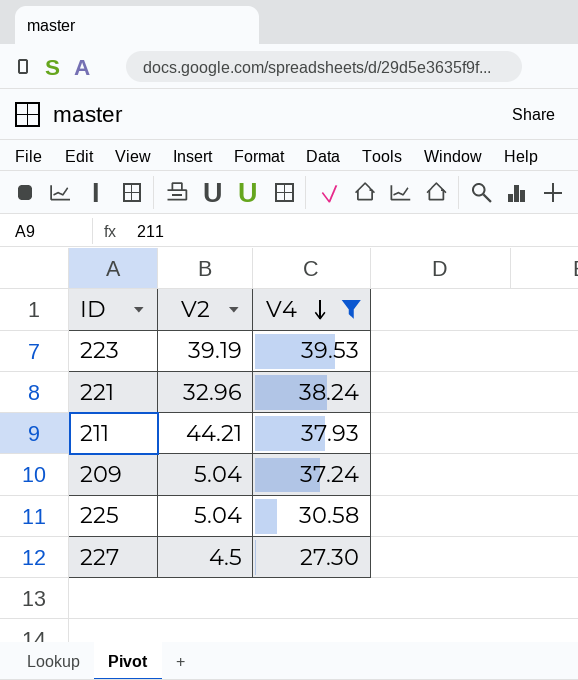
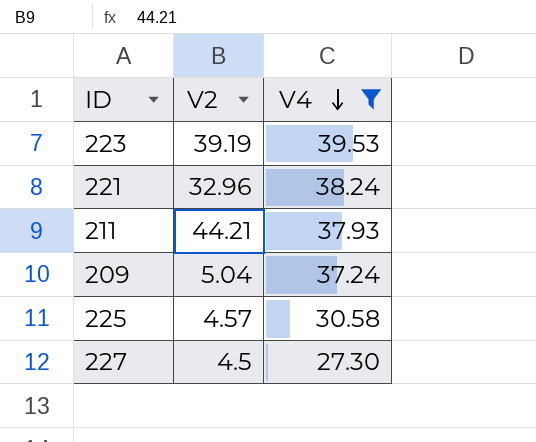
225 | V2: 5.04 -> 4.57

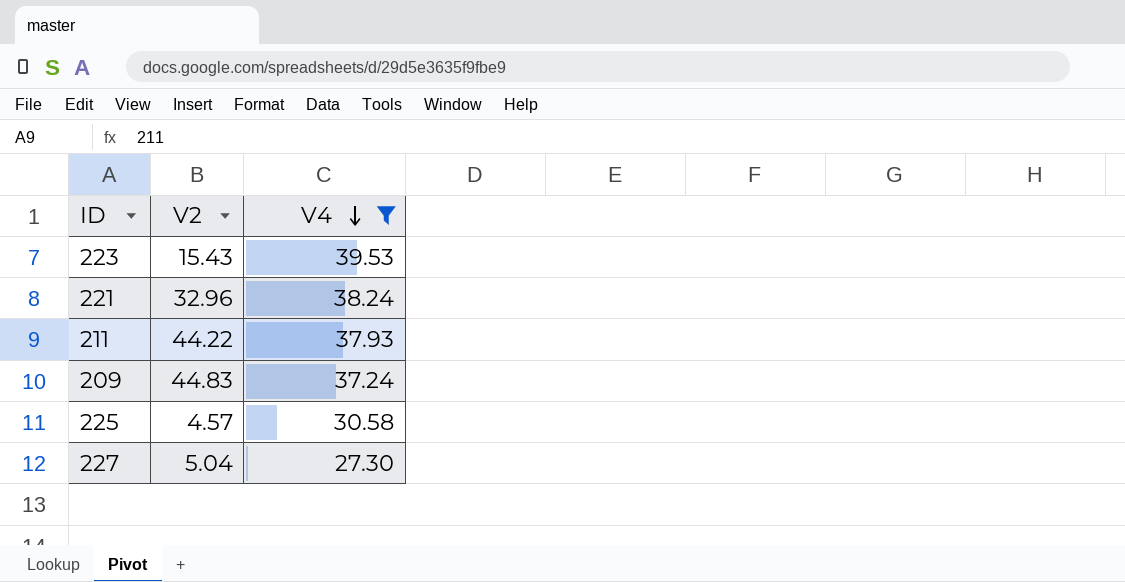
223 | V2: 39.19 -> 15.43
211 | V2: 44.21 -> 44.22
209 | V2: 5.04 -> 44.83
227 | V2: 4.5 -> 5.04

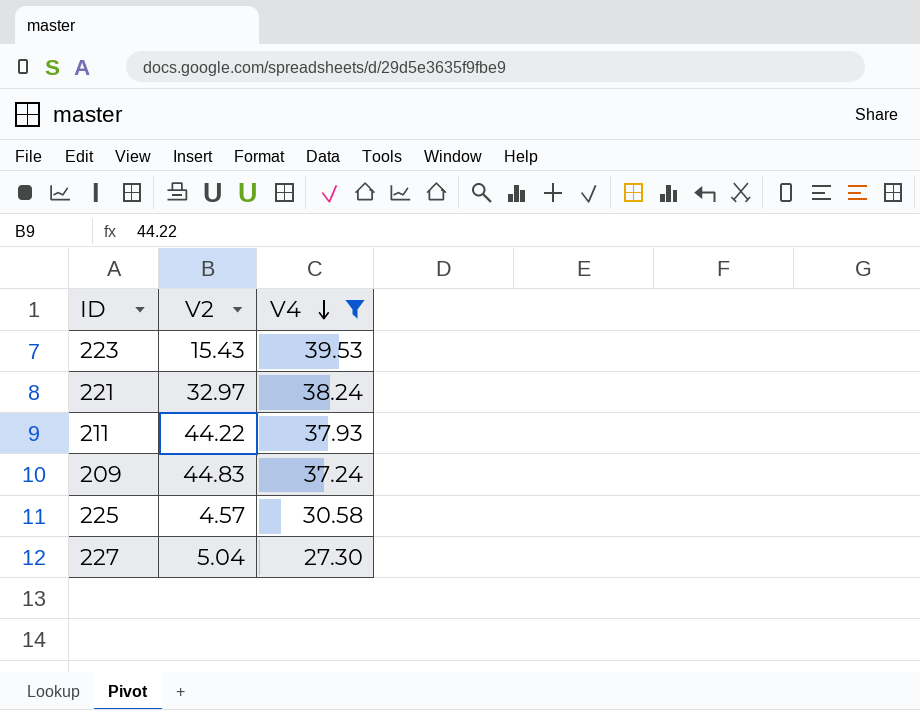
221 | V2: 32.96 -> 32.97

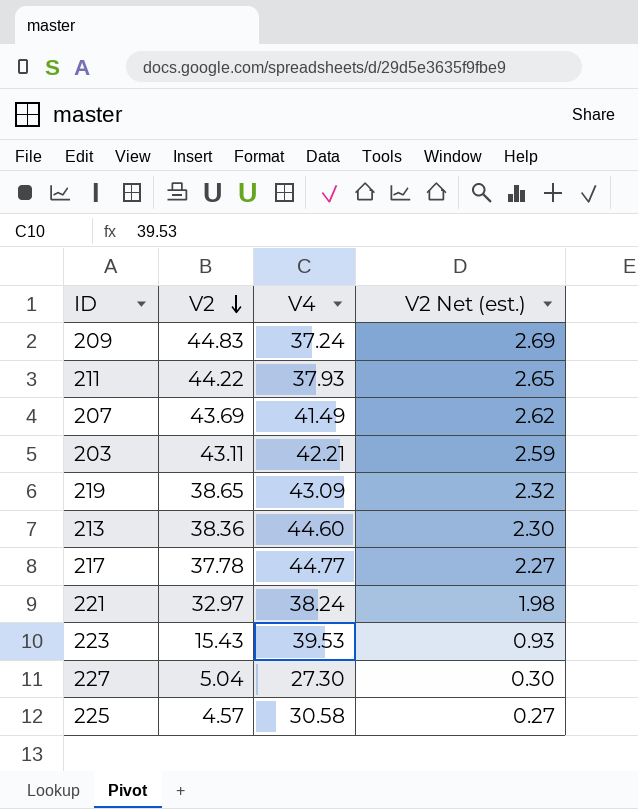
filter: V4 <= 39.53 -> none
row order: V4 descending -> V2 descending
column V2 Net (est.) | formula: none -> [V2] * 0.06

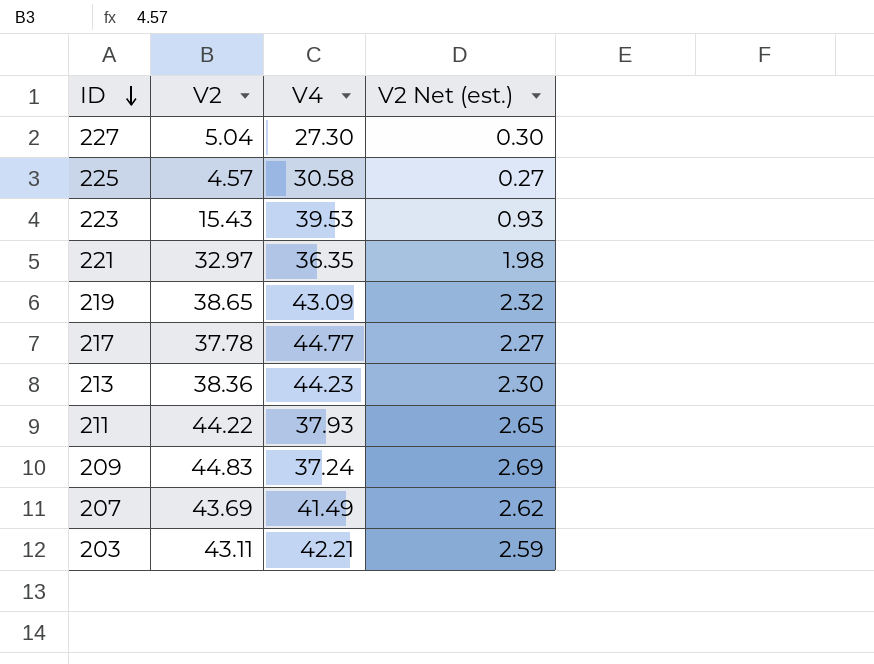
row order: V2 descending -> ID descending
221 | V4: 38.24 -> 36.35
213 | V4: 44.60 -> 44.23

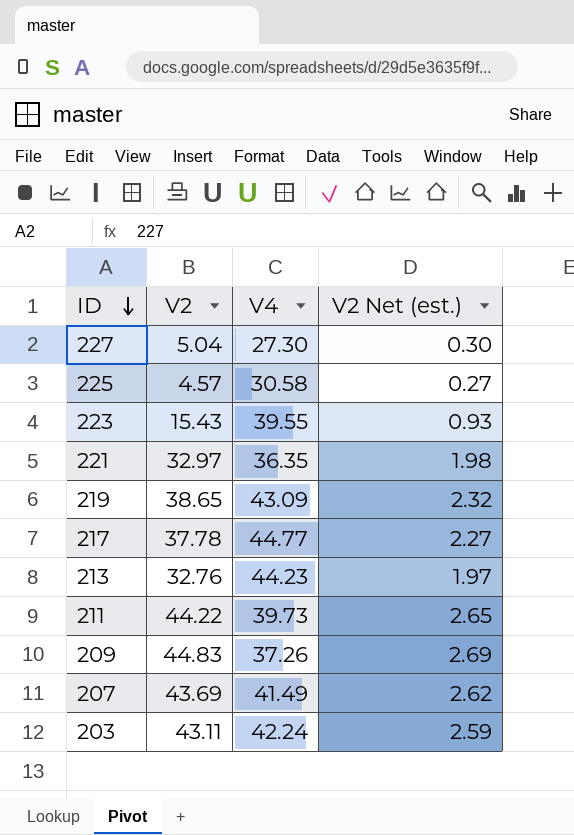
223 | V4: 39.53 -> 39.55
213 | V2: 38.36 -> 32.76
213 | V2 Net (est.): 2.30 -> 1.97
211 | V4: 37.93 -> 39.73
209 | V4: 37.24 -> 37.26
203 | V4: 42.21 -> 42.24

